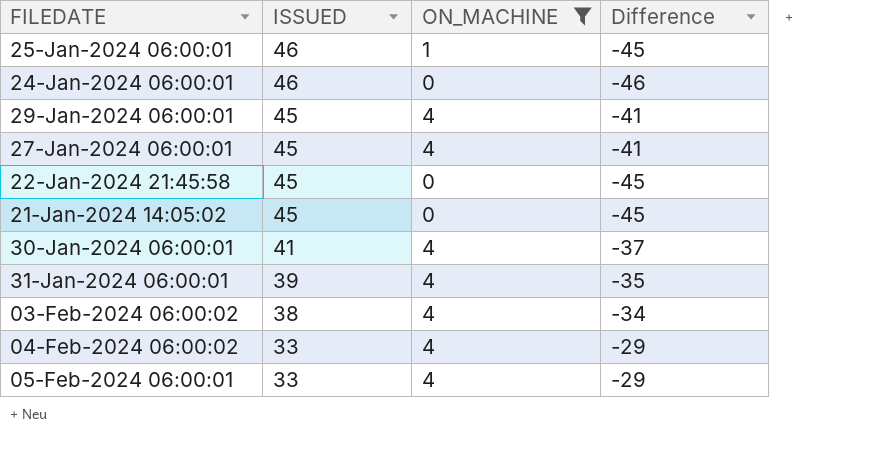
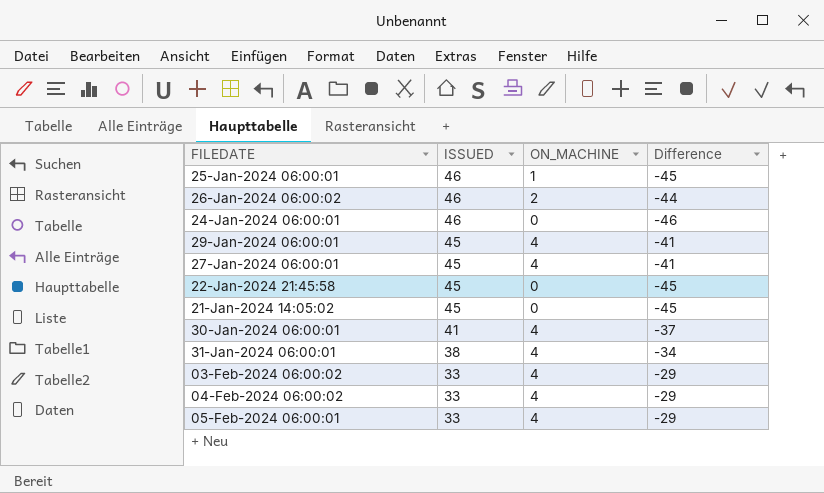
filter: ON_MACHINE != 2 -> none
31-Jan-2024 06:00:01 | ISSUED: 39 -> 38
31-Jan-2024 06:00:01 | Difference: -35 -> -34
03-Feb-2024 06:00:02 | ISSUED: 38 -> 33
03-Feb-2024 06:00:02 | Difference: -34 -> -29

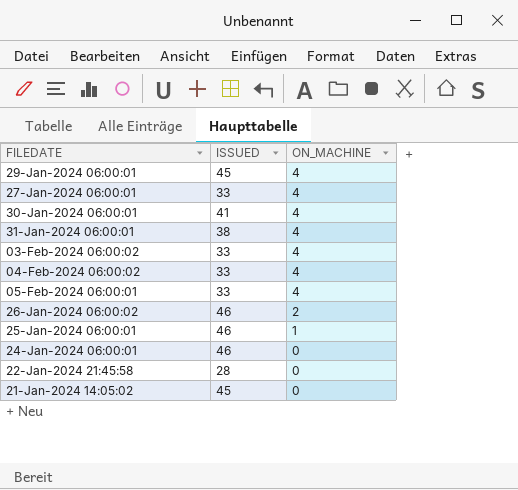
row order: ISSUED descending -> ON_MACHINE descending
column Difference | formula: [ON_MACHINE] - [ISSUED] -> none
27-Jan-2024 06:00:01 | ISSUED: 45 -> 33
22-Jan-2024 21:45:58 | ISSUED: 45 -> 28

